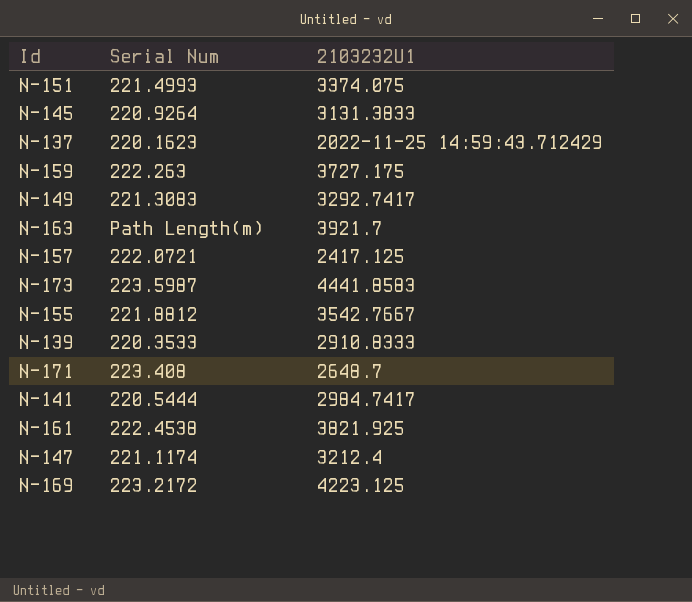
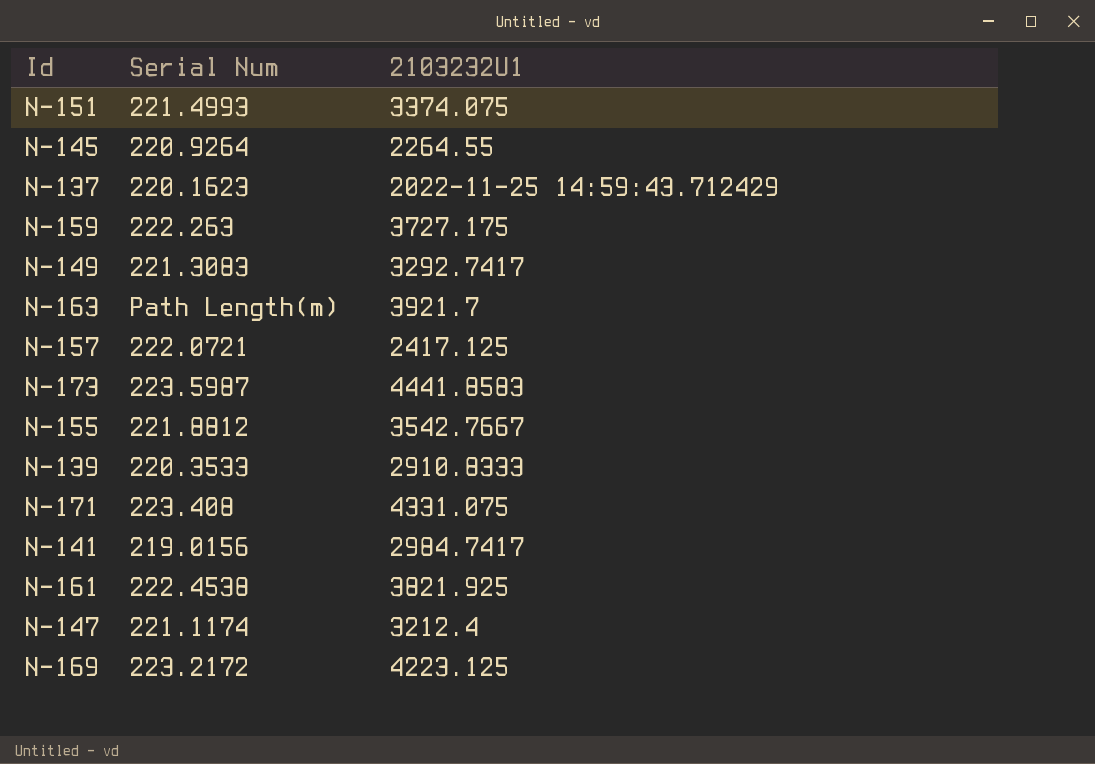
N-145 | 2103232U1: 3131.3833 -> 2264.55
N-171 | 2103232U1: 2648.7 -> 4331.075
N-141 | Serial Num: 220.5444 -> 219.0156

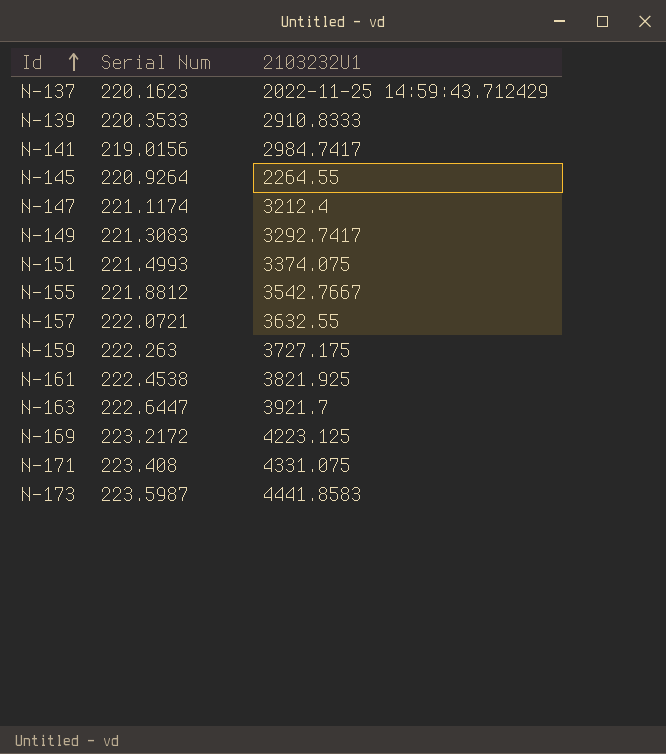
row order: none -> Id ascending
N-157 | 2103232U1: 2417.125 -> 3632.55
N-163 | Serial Num: Path Length(m) -> 222.6447

